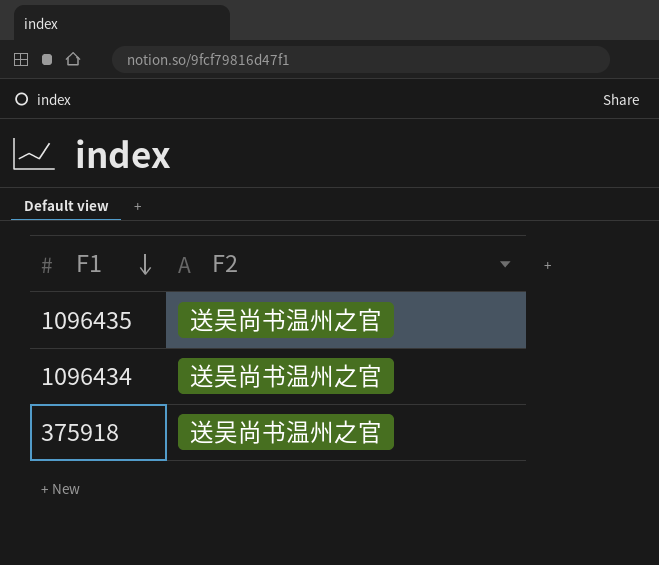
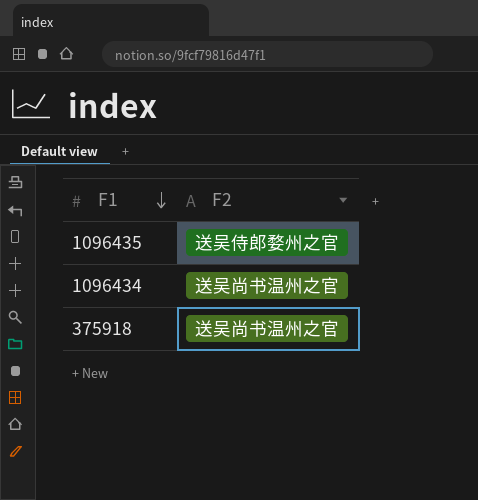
1096435 | F2: 送吴尚书温州之官 -> 送吴侍郎婺州之官

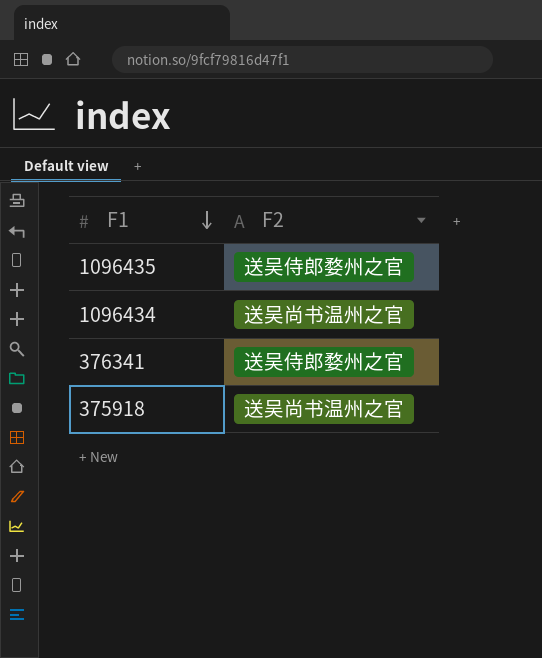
row 376341: none -> 送吴侍郎婺州之官

